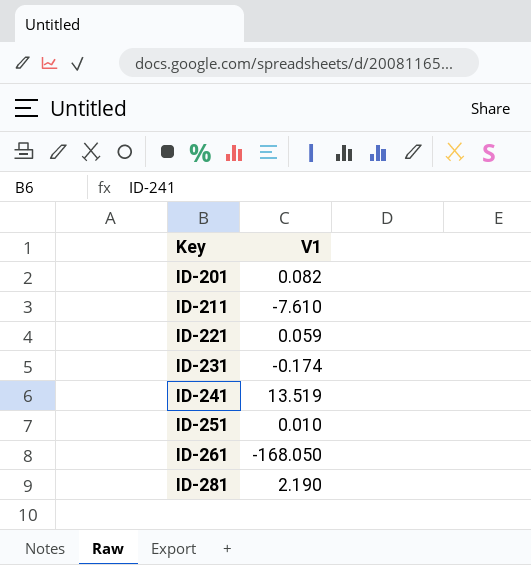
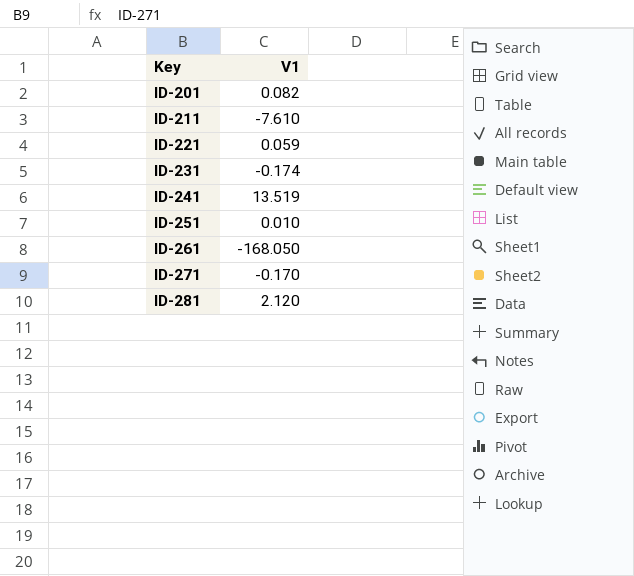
row ID-271: none -> -0.170
ID-281 | V1: 2.190 -> 2.120

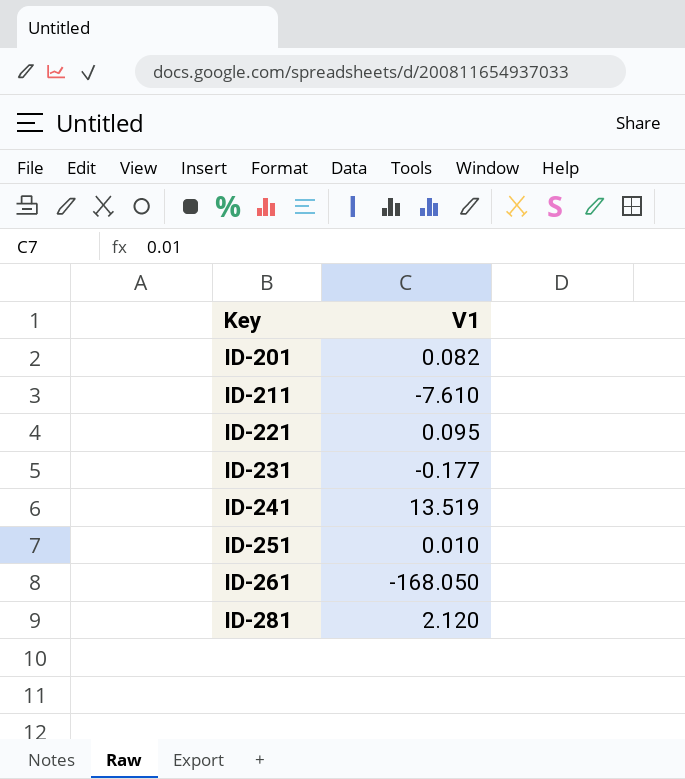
row ID-271: -0.170 -> none
ID-221 | V1: 0.059 -> 0.095
ID-231 | V1: -0.174 -> -0.177

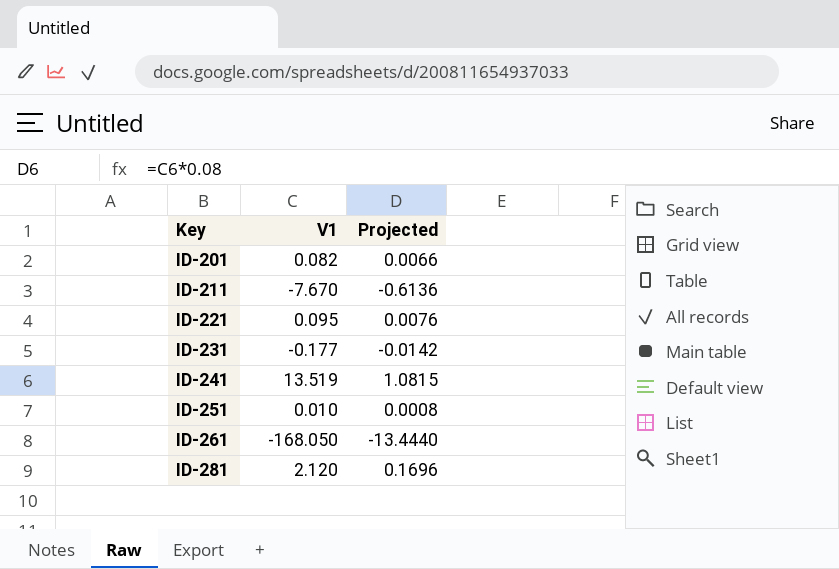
column Projected | formula: none -> [V1] * 0.08
ID-211 | V1: -7.610 -> -7.670

